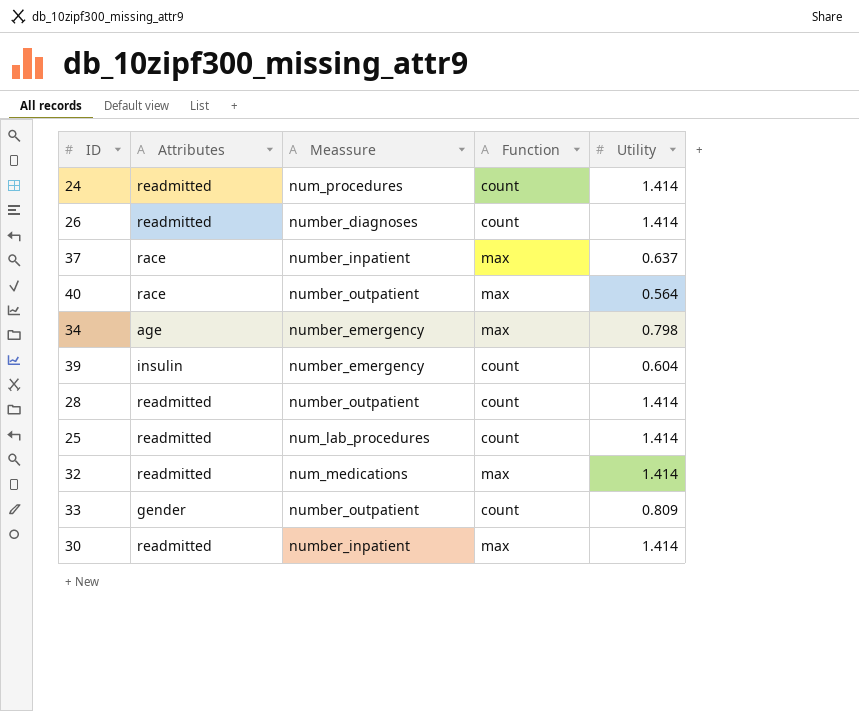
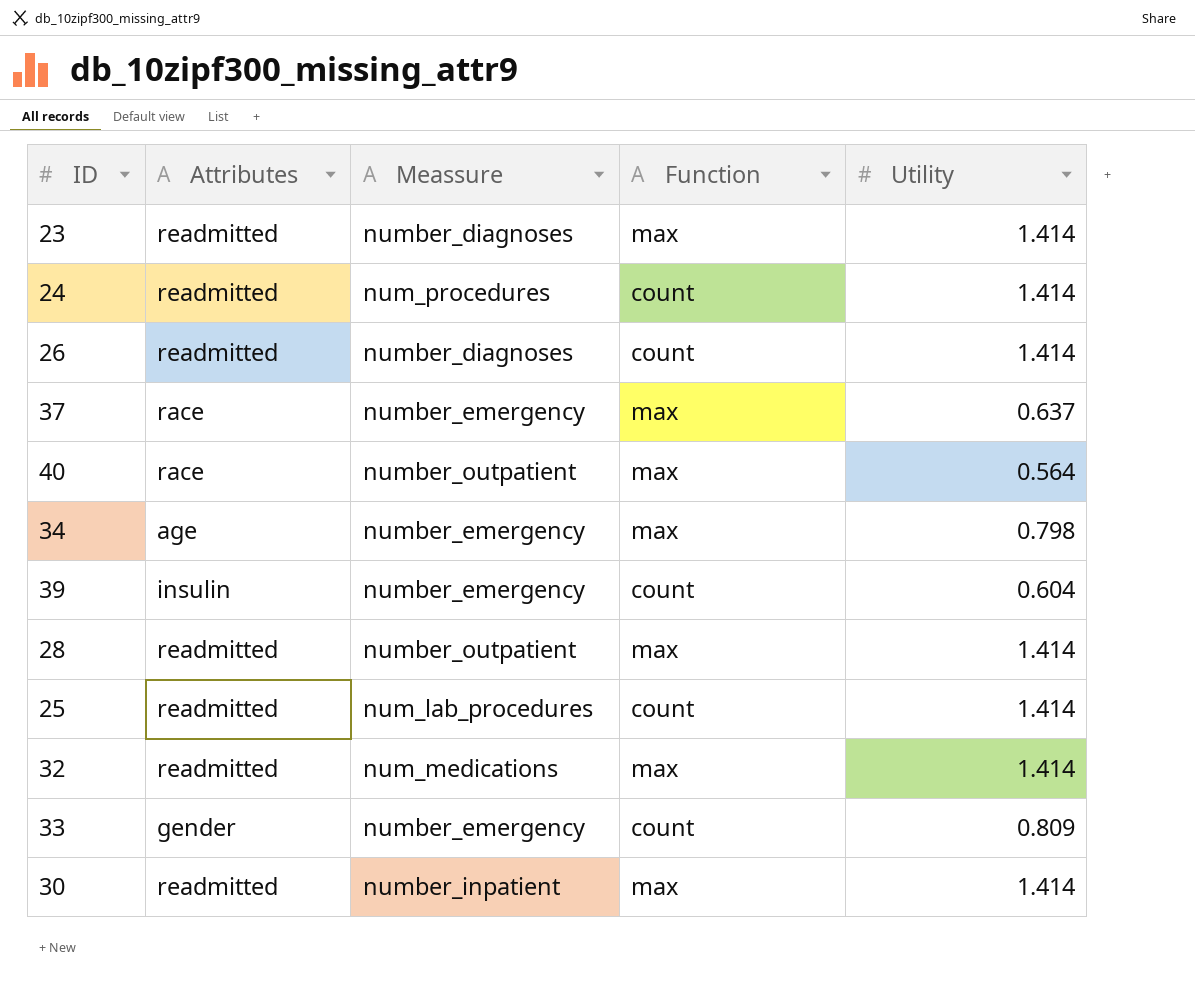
row 23: none -> readmitted | number_diagnoses | max | 1.414
37 | Meassure: number_inpatient -> number_emergency
28 | Function: count -> max
33 | Meassure: number_outpatient -> number_emergency

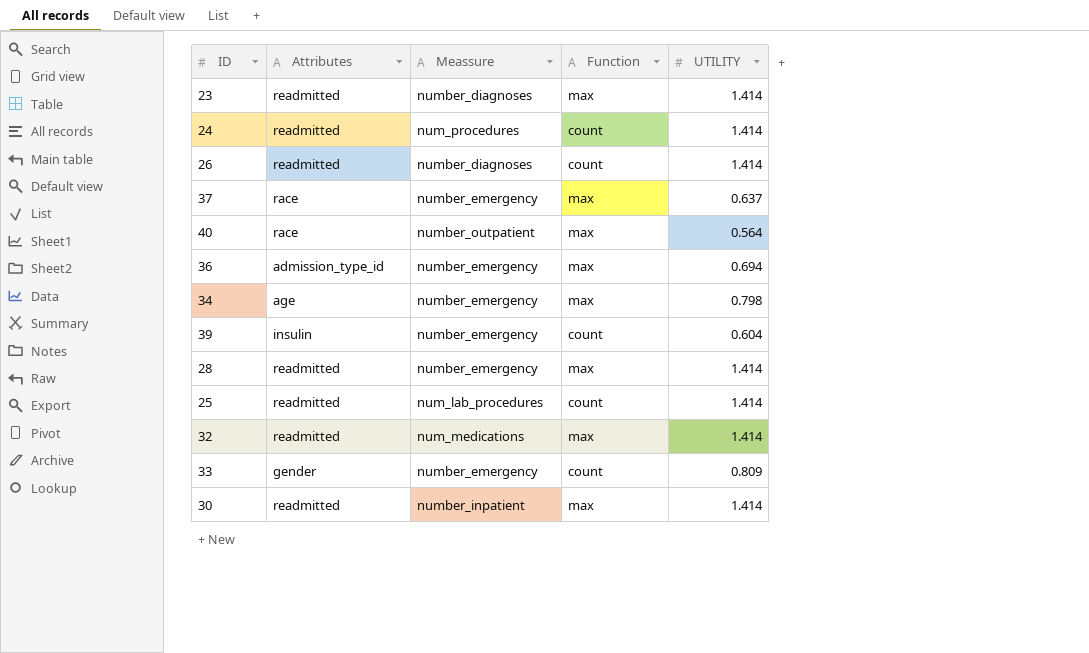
column name: Utility -> UTILITY
row 36: none -> admission_type_id | number_emergency | max | 0.694
28 | Meassure: number_outpatient -> number_emergency

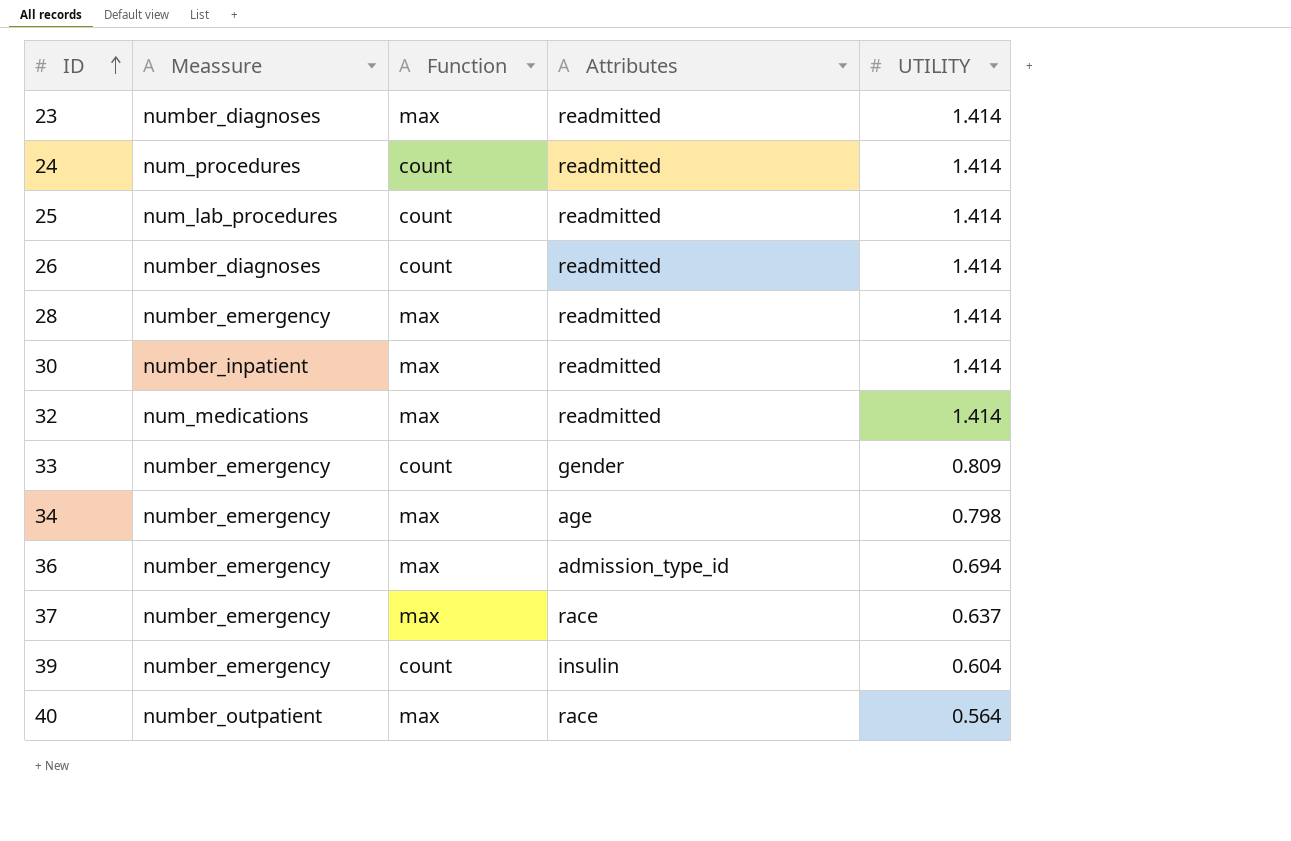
row order: none -> ID ascending
column Attributes | position: 2 -> 4

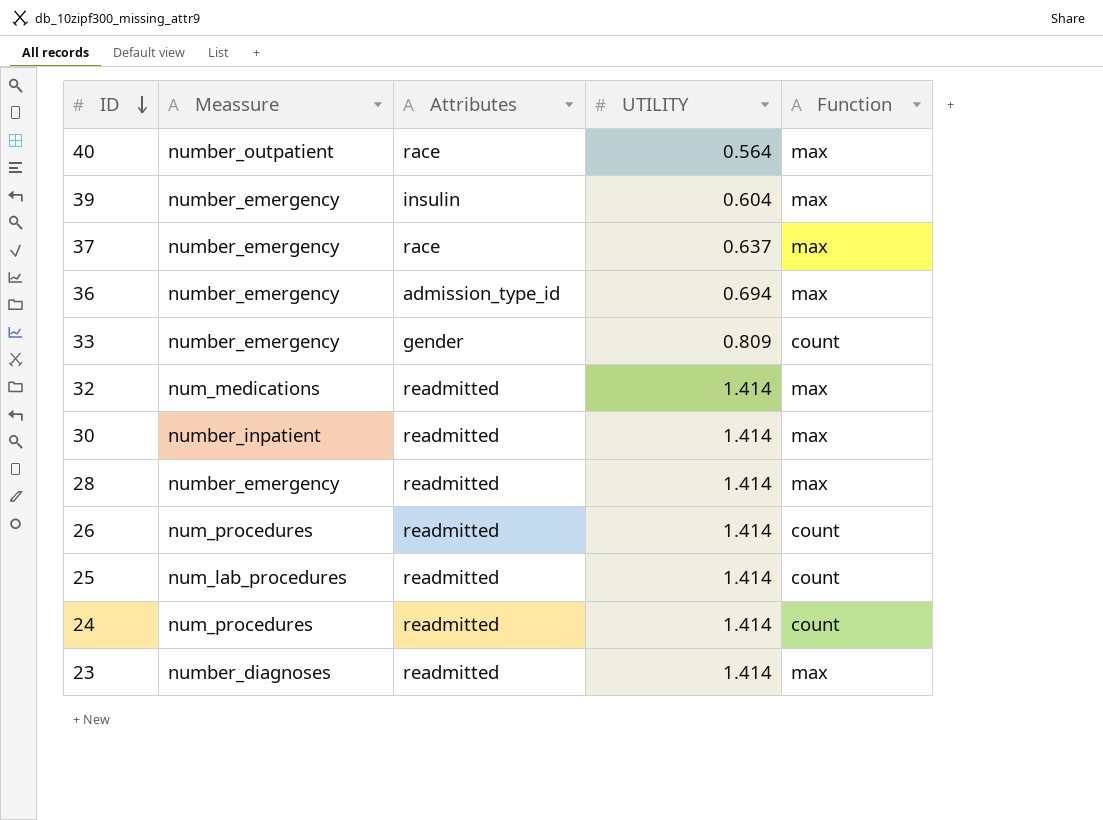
row order: ID ascending -> ID descending
column Function | position: 3 -> 5
row 34: number_emergency | max | age | 0.798 -> none
39 | Function: count -> max
26 | Meassure: number_diagnoses -> num_procedures

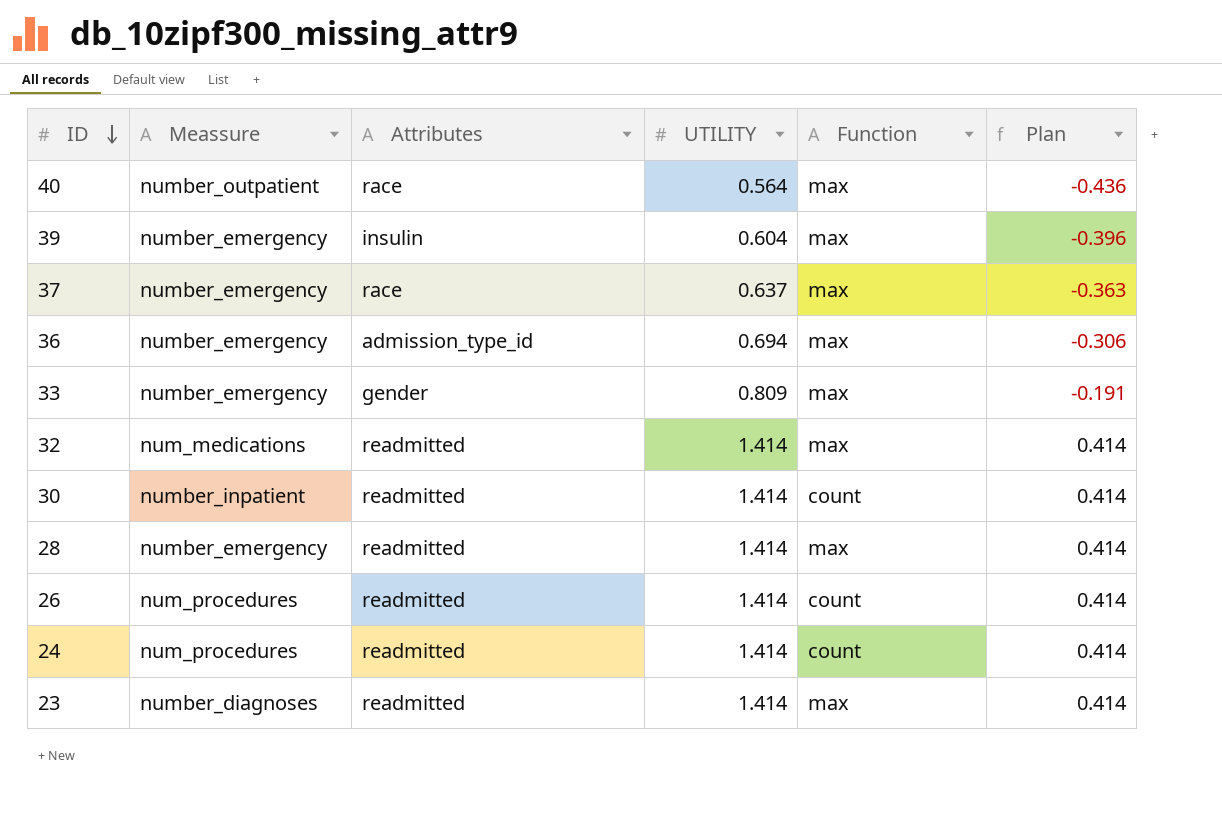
column Plan | formula: none -> [UTILITY] - 1
row 25: num_lab_procedures | readmitted | 1.414 | count -> none
33 | Function: count -> max
30 | Function: max -> count

